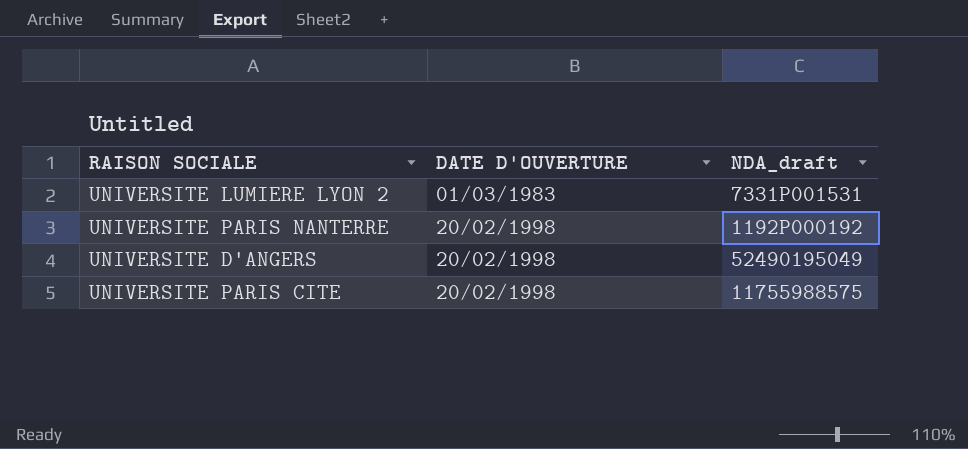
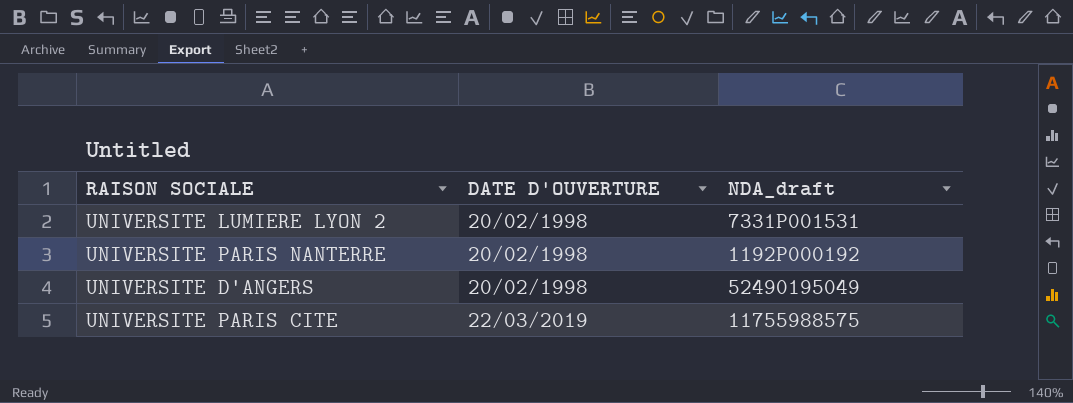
UNIVERSITE LUMIERE LYON 2 | DATE D'OUVERTURE: 01/03/1983 -> 20/02/1998
UNIVERSITE PARIS CITE | DATE D'OUVERTURE: 20/02/1998 -> 22/03/2019

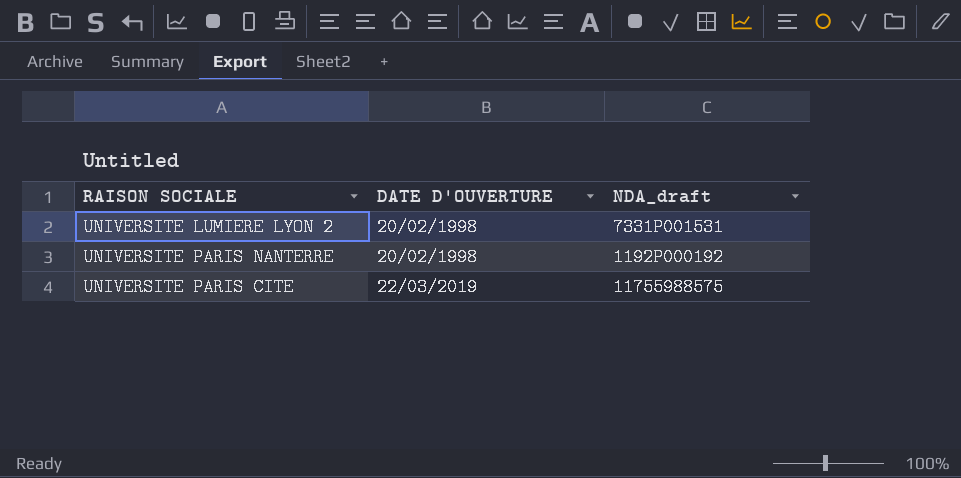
row UNIVERSITE D'ANGERS: 20/02/1998 | 52490195049 -> none

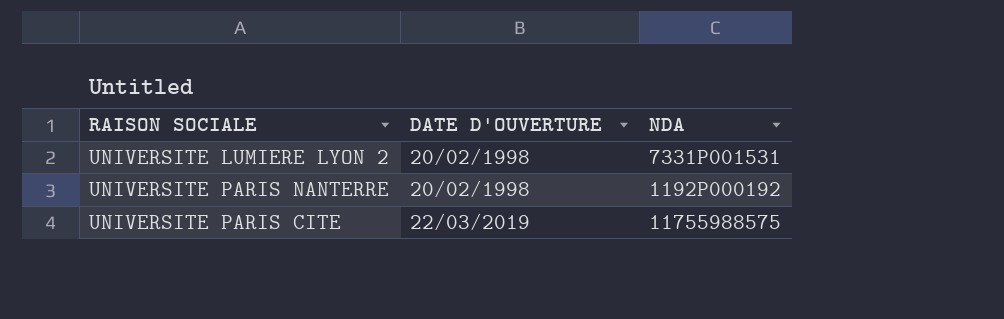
column name: NDA_draft -> NDA

